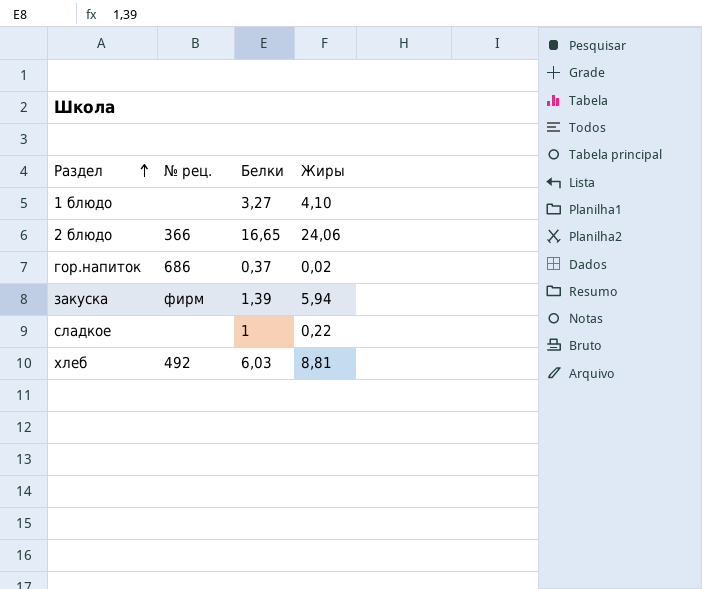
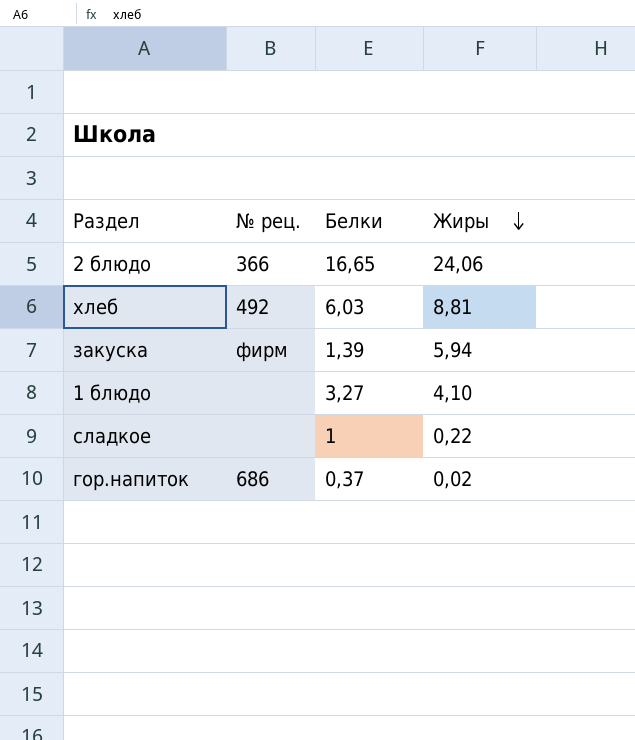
row order: Раздел ascending -> Жиры descending

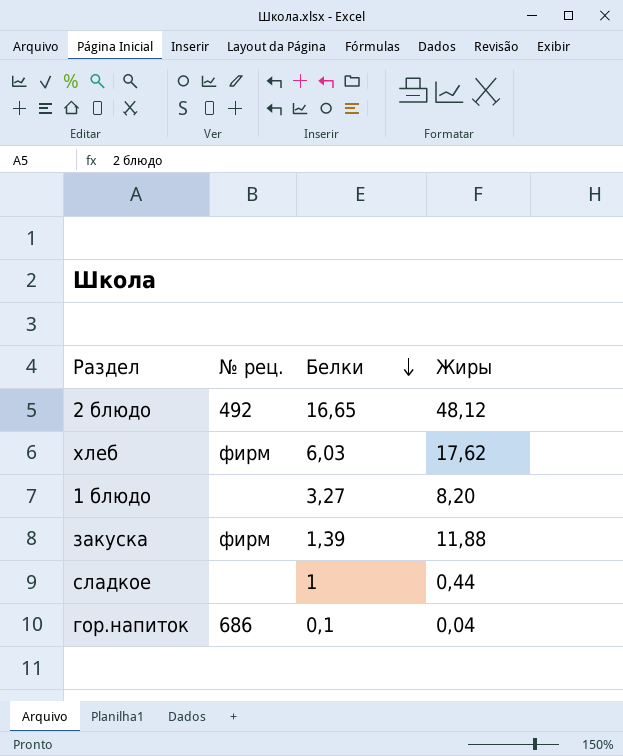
row order: Жиры descending -> Белки descending
2 блюдо | № рец.: 366 -> 492
2 блюдо | Жиры: 24,06 -> 48,12
хлеб | № рец.: 492 -> фирм
хлеб | Жиры: 8,81 -> 17,62
1 блюдо | Жиры: 4,10 -> 8,20
закуска | Жиры: 5,94 -> 11,88
сладкое | Жиры: 0,22 -> 0,44
гор.напиток | Белки: 0,37 -> 0,1
гор.напиток | Жиры: 0,02 -> 0,04

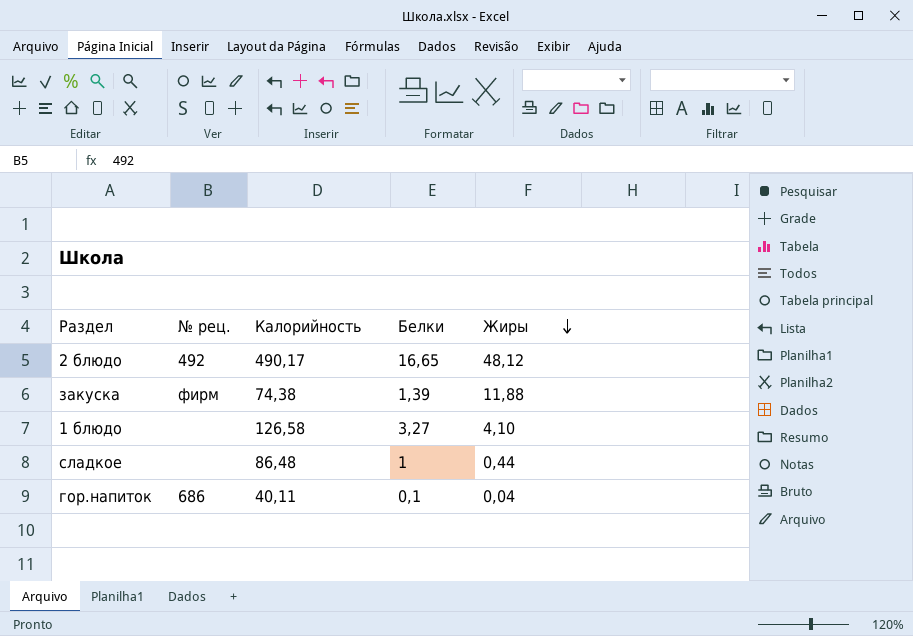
row order: Белки descending -> Жиры descending
column Калорийность | position: none -> 3
row хлеб: фирм | 6,03 | 17,62 -> none
1 блюдо | Жиры: 8,20 -> 4,10

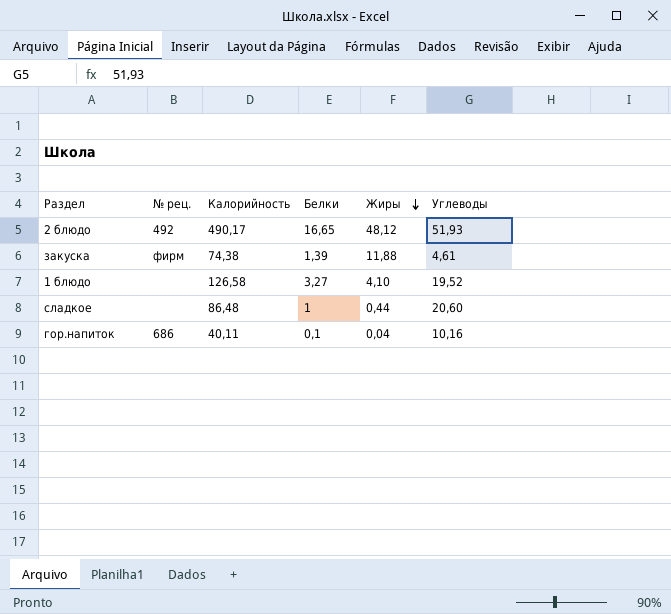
column Углеводы | position: none -> 6

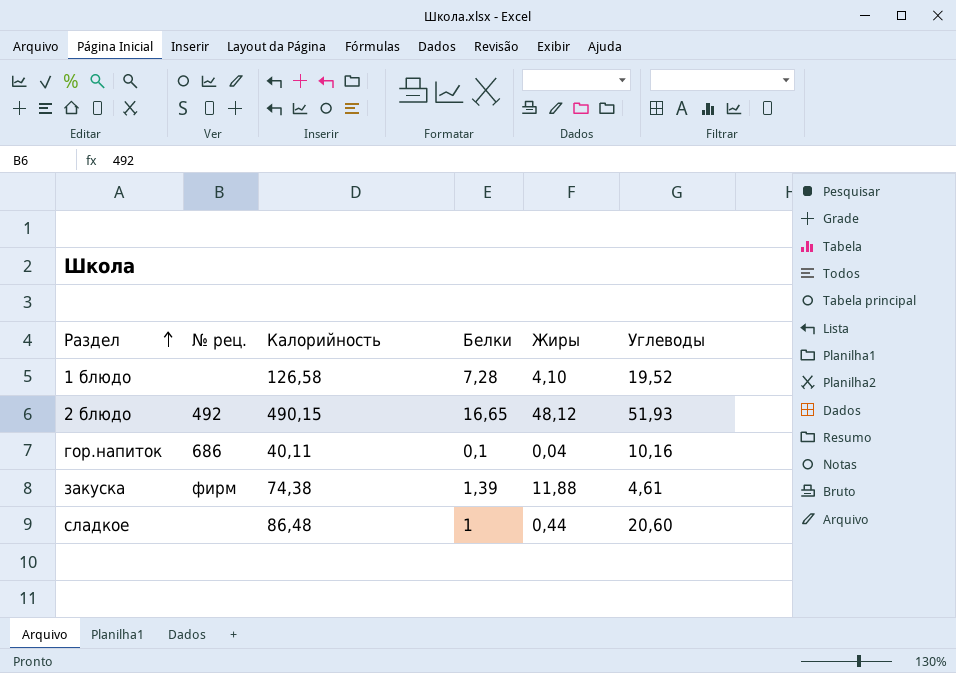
row order: Жиры descending -> Раздел ascending
1 блюдо | Белки: 3,27 -> 7,28
2 блюдо | Калорийность: 490,17 -> 490,15

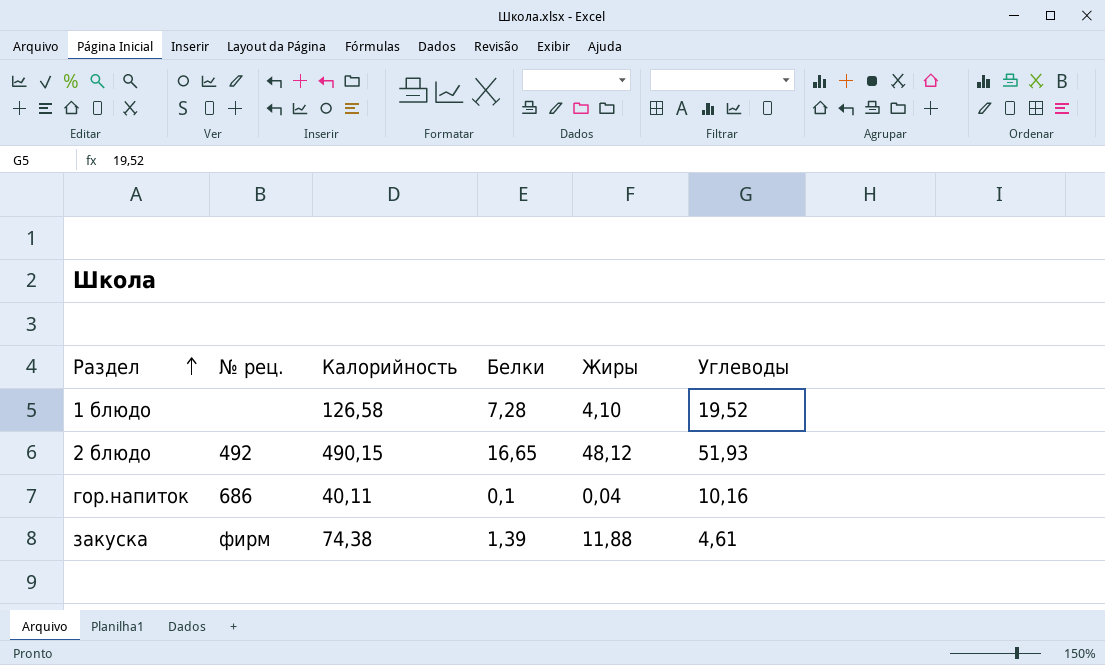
row сладкое: none | 86,48 | 1 | 0,44 | 20,60 -> none

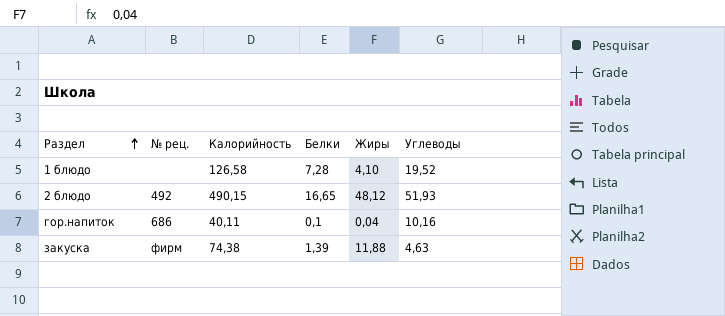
закуска | Углеводы: 4,61 -> 4,63

